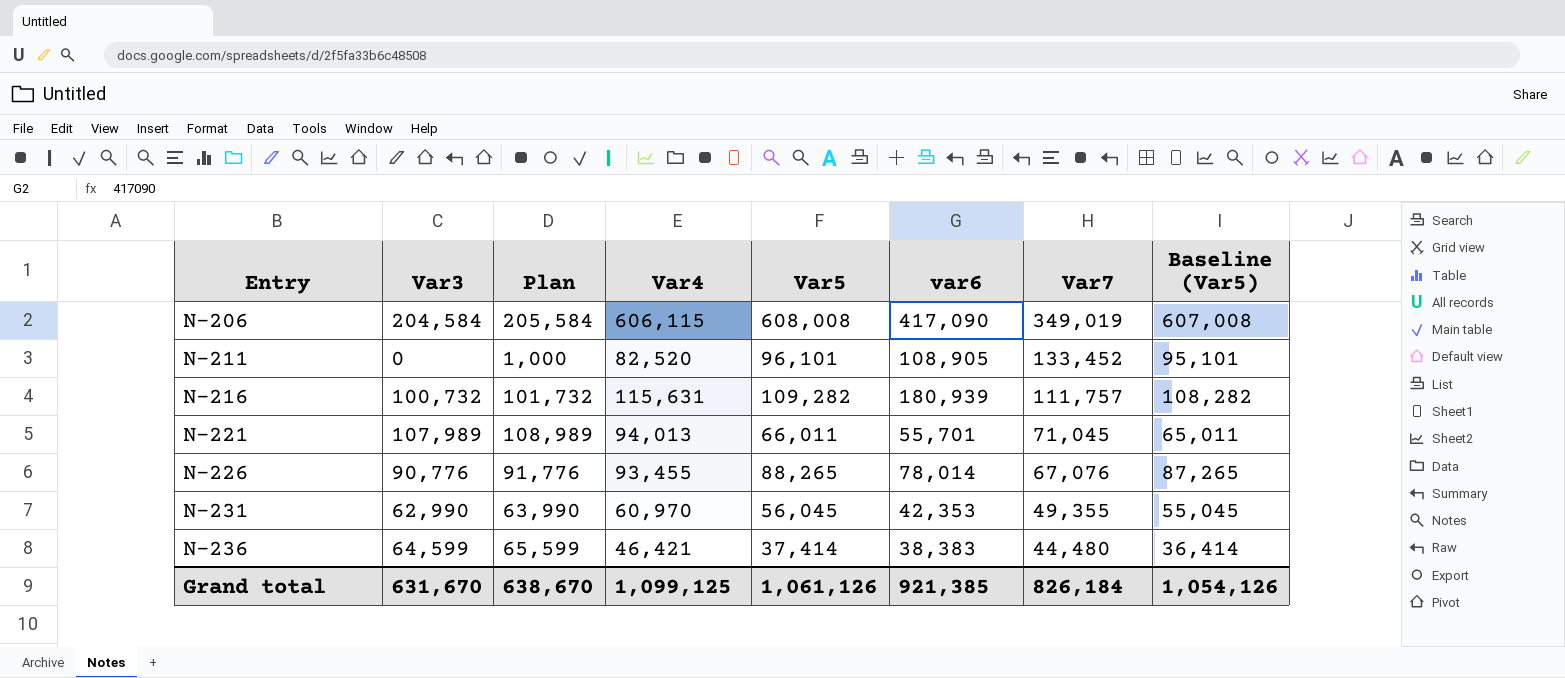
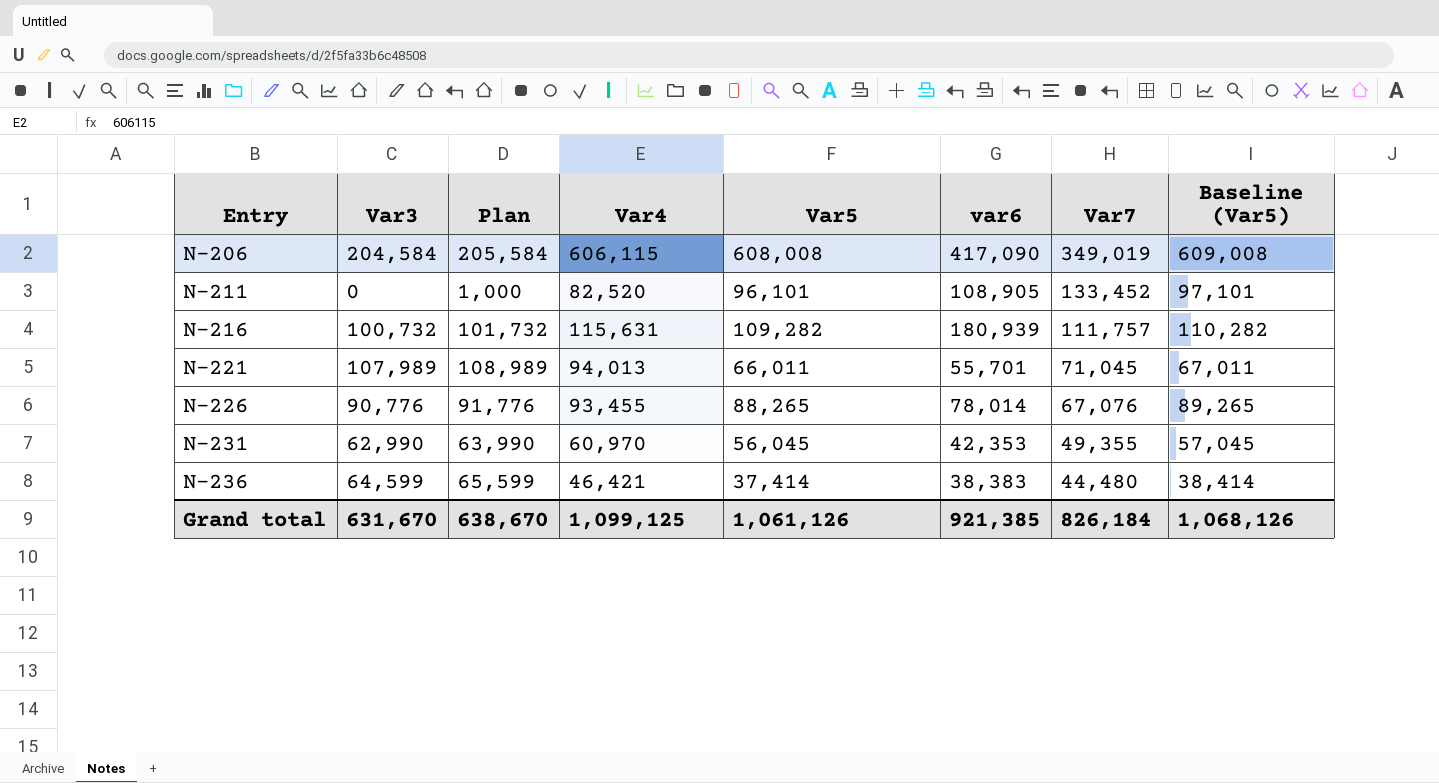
column Baseline (Var5) | formula: [Var5] - 1000 -> [Var5] + 1000
Grand total | Baseline (Var5): 1,054,126 -> 1,068,126

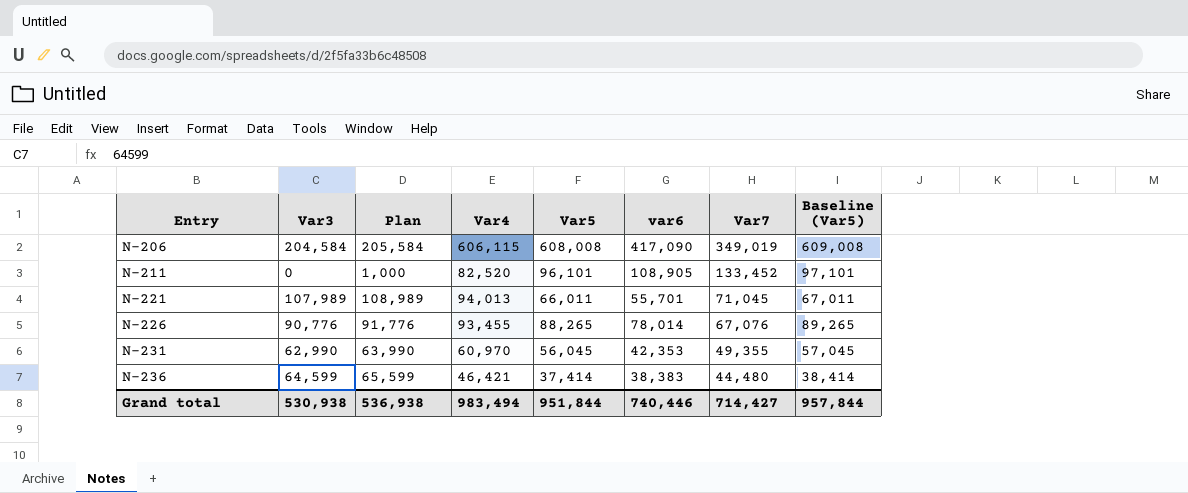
row N-216: 100,732 | 101,732 | 115,631 | 109,282 | 180,939 | 111,757 | 110,282 -> none
Grand total | Var3: 631,670 -> 530,938
Grand total | Plan: 638,670 -> 536,938
Grand total | Var4: 1,099,125 -> 983,494
Grand total | Var5: 1,061,126 -> 951,844
Grand total | var6: 921,385 -> 740,446
Grand total | Var7: 826,184 -> 714,427
Grand total | Baseline (Var5): 1,068,126 -> 957,844

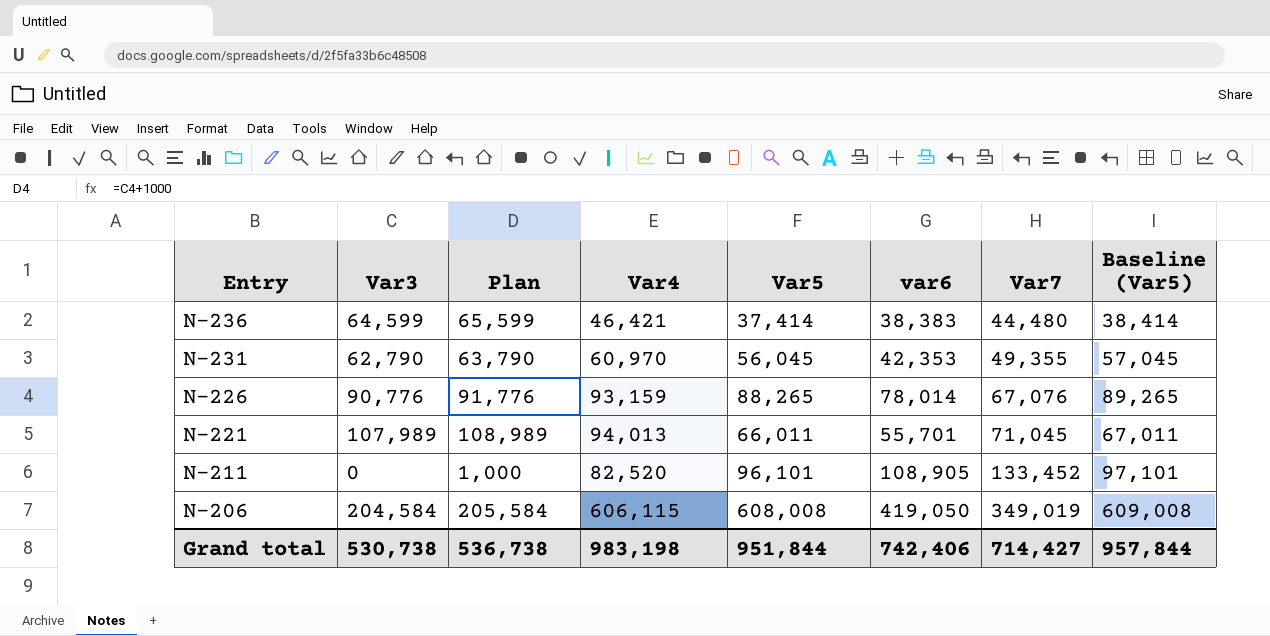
row order: Entry ascending -> Entry descending
N-231 | Var3: 62,990 -> 62,790
N-231 | Plan: 63,990 -> 63,790
N-226 | Var4: 93,455 -> 93,159
N-206 | var6: 417,090 -> 419,050
Grand total | Var3: 530,938 -> 530,738
Grand total | Plan: 536,938 -> 536,738
Grand total | Var4: 983,494 -> 983,198
Grand total | var6: 740,446 -> 742,406

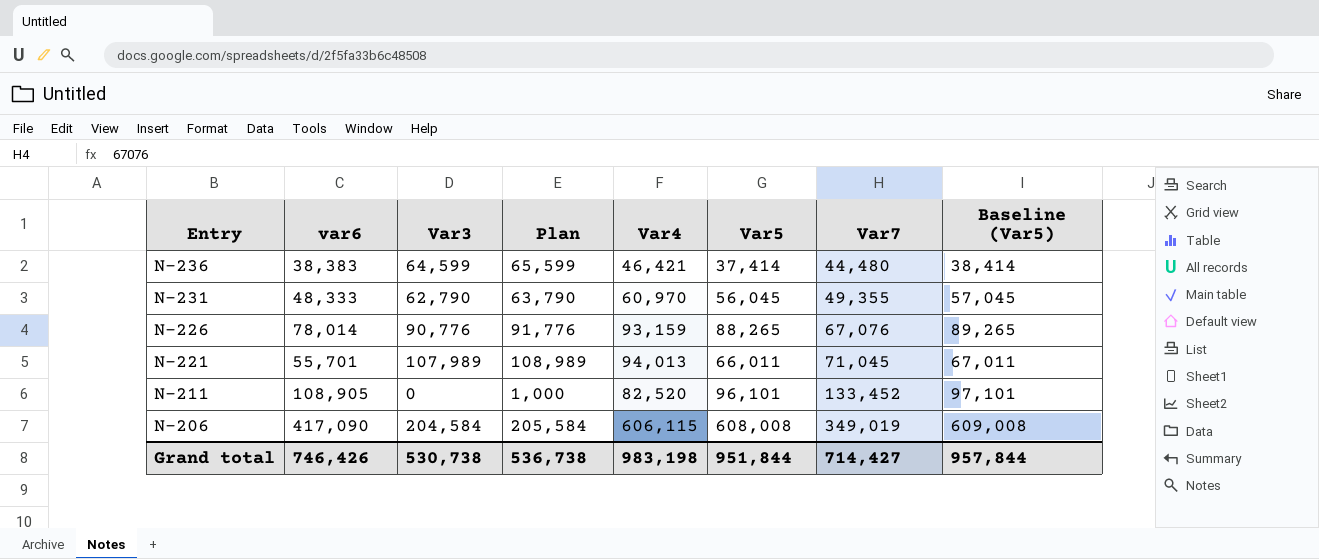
column var6 | position: 6 -> 2
N-231 | var6: 42,353 -> 48,333
N-206 | var6: 419,050 -> 417,090
Grand total | var6: 742,406 -> 746,426

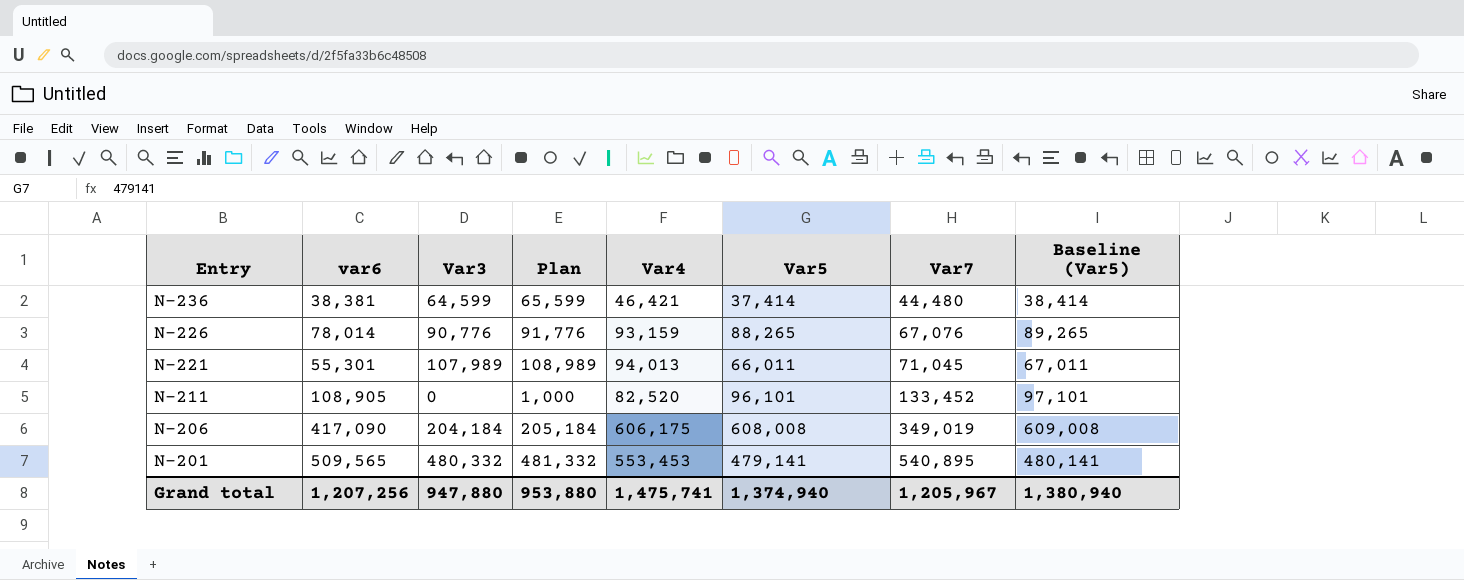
row N-231: 48,333 | 62,790 | 63,790 | 60,970 | 56,045 | 49,355 | 57,045 -> none
N-236 | var6: 38,383 -> 38,381
N-221 | var6: 55,701 -> 55,301
N-206 | Var3: 204,584 -> 204,184
N-206 | Plan: 205,584 -> 205,184
N-206 | Var4: 606,115 -> 606,175
row N-201: none -> 509,565 | 480,332 | 481,332 | 553,453 | 479,141 | 540,895 | 480,141
Grand total | var6: 746,426 -> 1,207,256
Grand total | Var3: 530,738 -> 947,880
Grand total | Plan: 536,738 -> 953,880
Grand total | Var4: 983,198 -> 1,475,741
Grand total | Var5: 951,844 -> 1,374,940
Grand total | Var7: 714,427 -> 1,205,967
Grand total | Baseline (Var5): 957,844 -> 1,380,940

